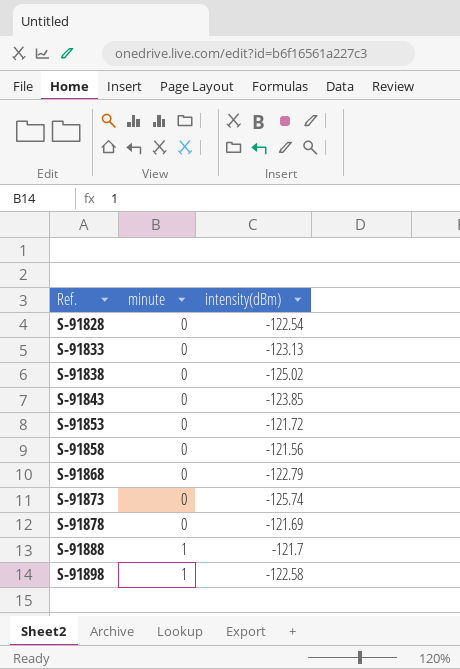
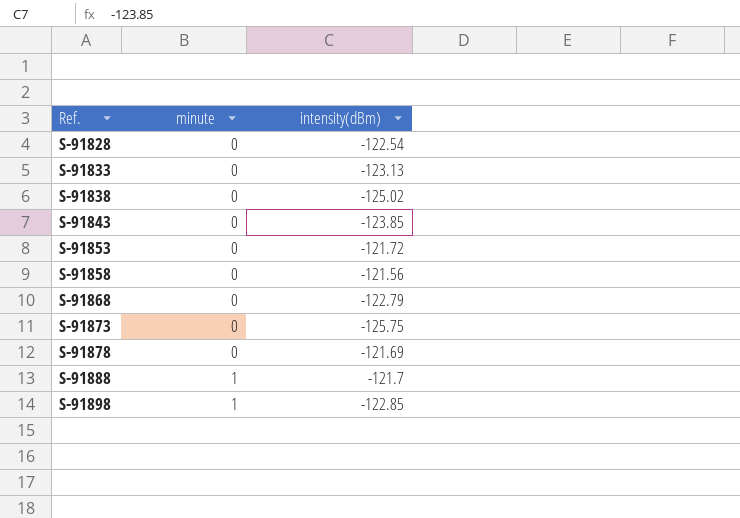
S-91873 | intensity(dBm): -125.74 -> -125.75
S-91898 | intensity(dBm): -122.58 -> -122.85

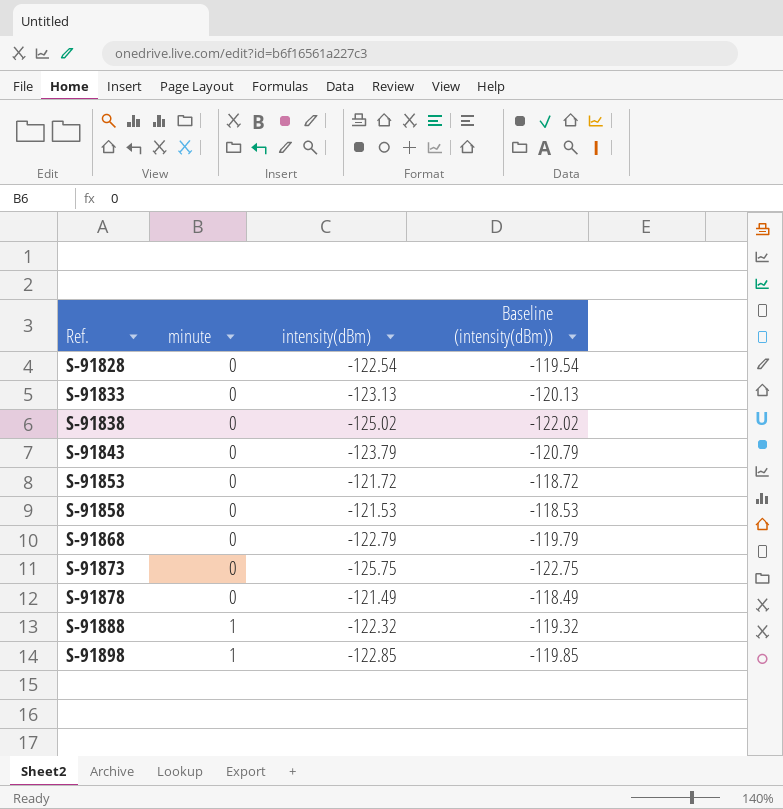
column Baseline (intensity(dBm)) | formula: none -> [intensity(dBm)] + 3
S-91843 | intensity(dBm): -123.85 -> -123.79
S-91858 | intensity(dBm): -121.56 -> -121.53
S-91878 | intensity(dBm): -121.69 -> -121.49
S-91888 | intensity(dBm): -121.7 -> -122.32

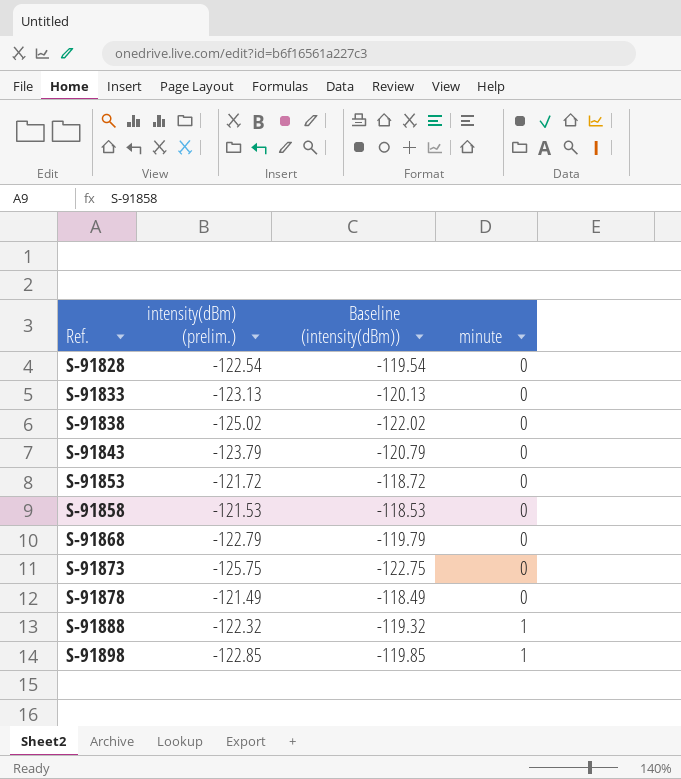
column name: intensity(dBm) -> intensity(dBm) (prelim.)
column minute | position: 2 -> 4

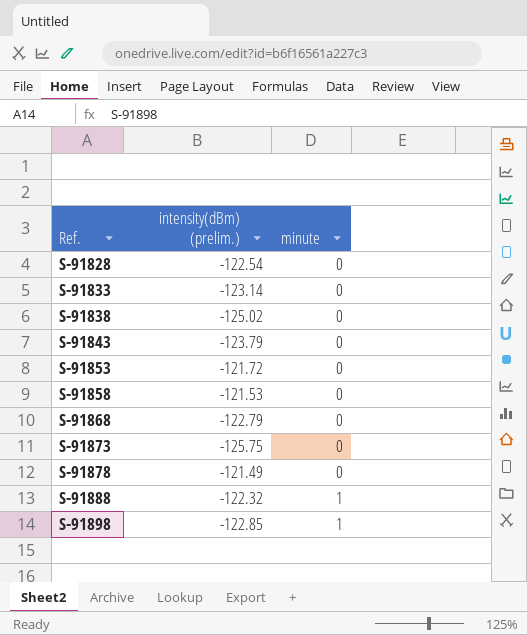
column Baseline (intensity(dBm)) | formula: [intensity(dBm) (prelim.)] + 3 -> none
S-91833 | intensity(dBm) (prelim.): -123.13 -> -123.14

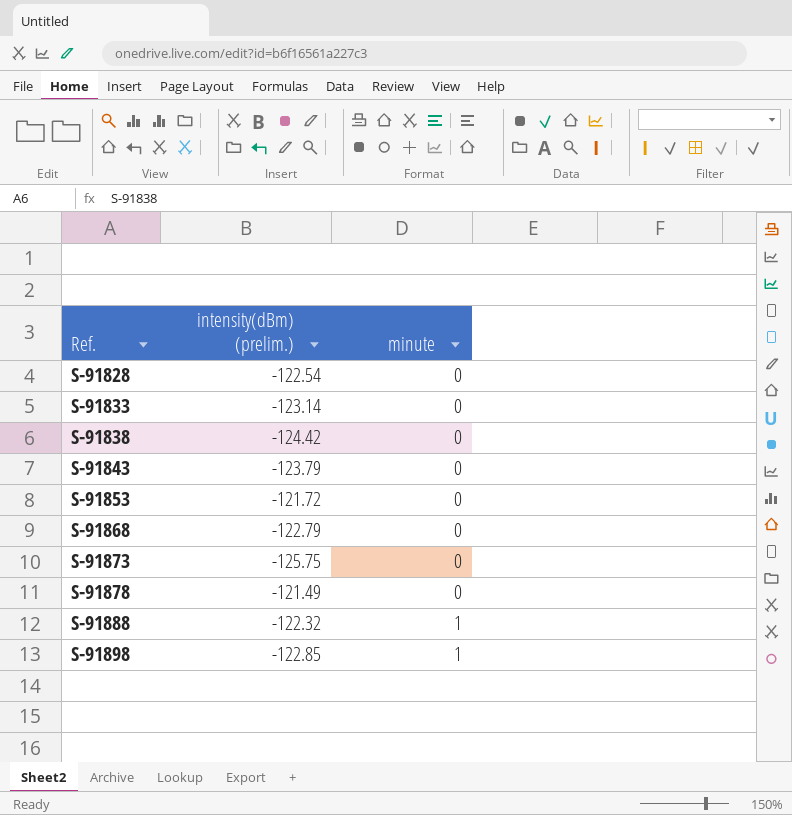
row S-91858: -121.53 | 0 -> none
S-91838 | intensity(dBm) (prelim.): -125.02 -> -124.42

